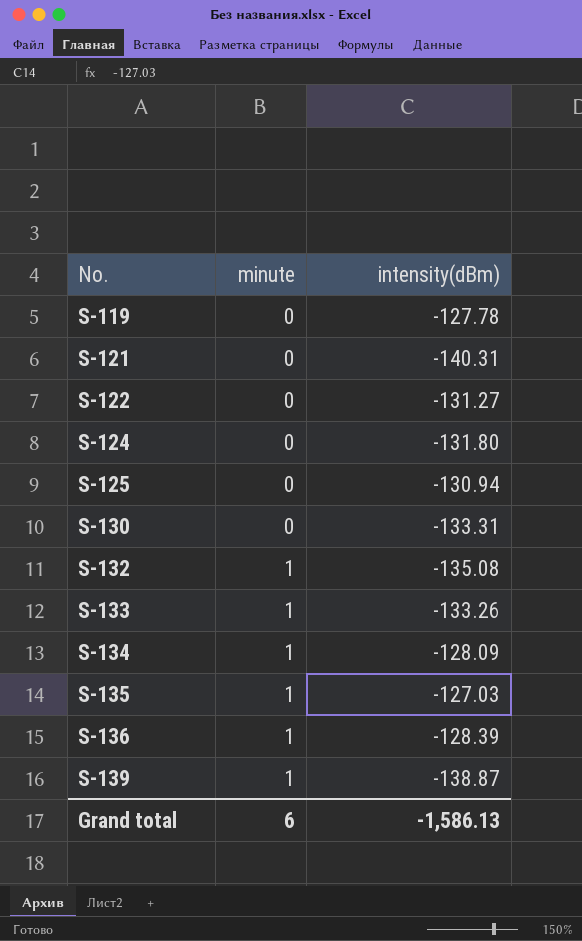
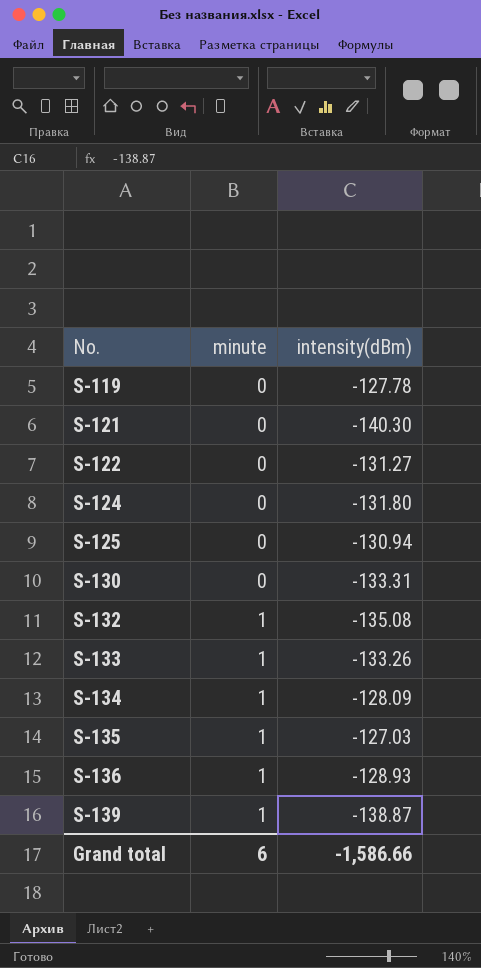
S-121 | intensity(dBm): -140.31 -> -140.30
S-136 | intensity(dBm): -128.39 -> -128.93
Grand total | intensity(dBm): -1,586.13 -> -1,586.66

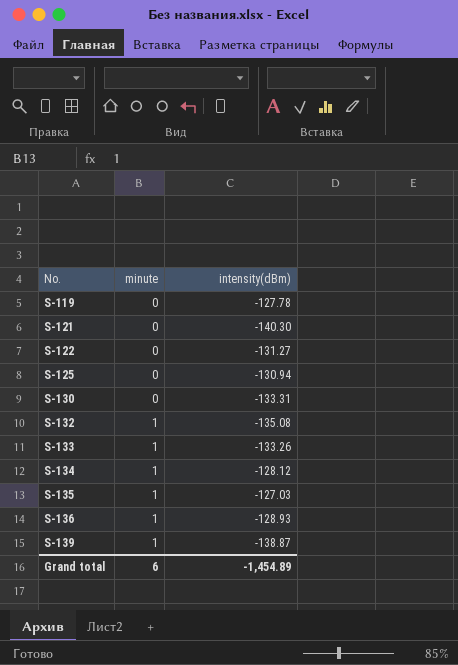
row S-124: 0 | -131.80 -> none
S-134 | intensity(dBm): -128.09 -> -128.12
Grand total | intensity(dBm): -1,586.66 -> -1,454.89

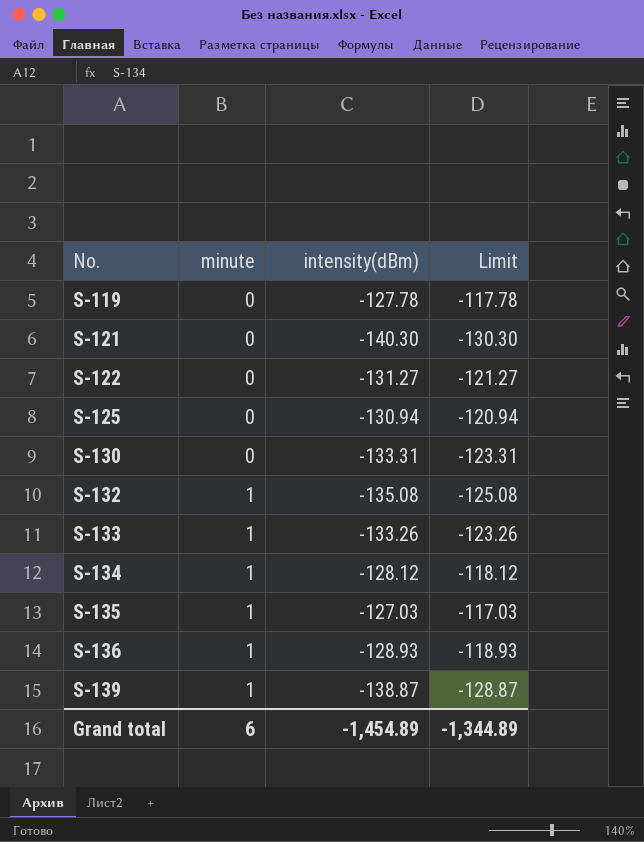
column Limit | formula: none -> [intensity(dBm)] + 10

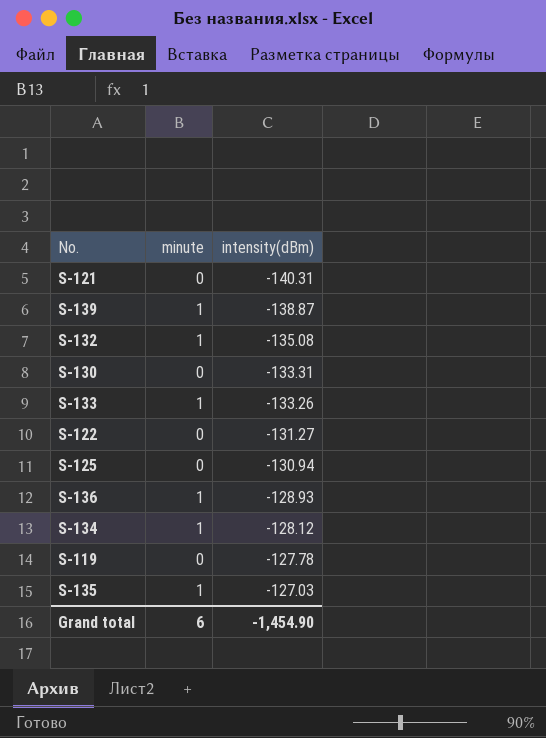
row order: No. ascending -> intensity(dBm) ascending
column Limit | formula: [intensity(dBm)] + 10 -> none
S-121 | intensity(dBm): -140.30 -> -140.31
Grand total | intensity(dBm): -1,454.89 -> -1,454.90

